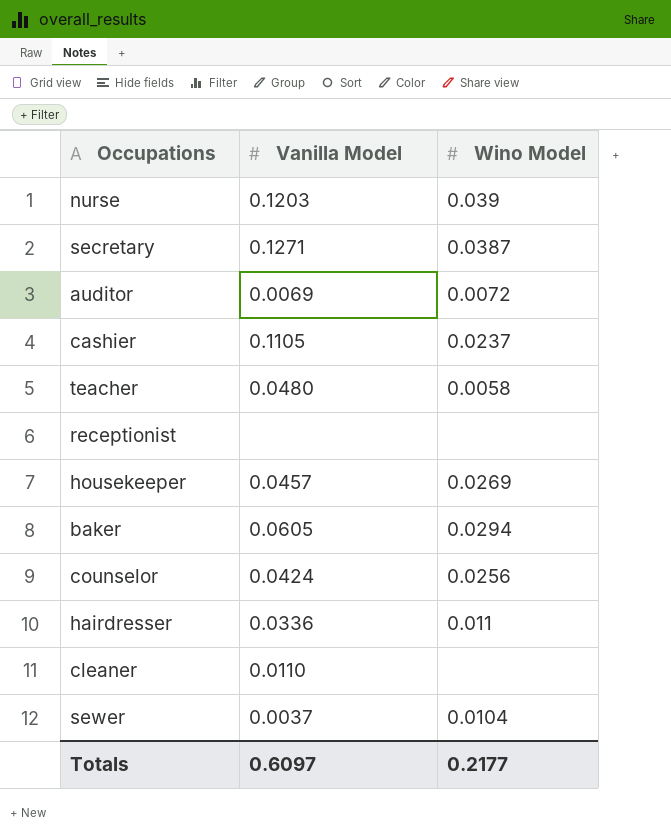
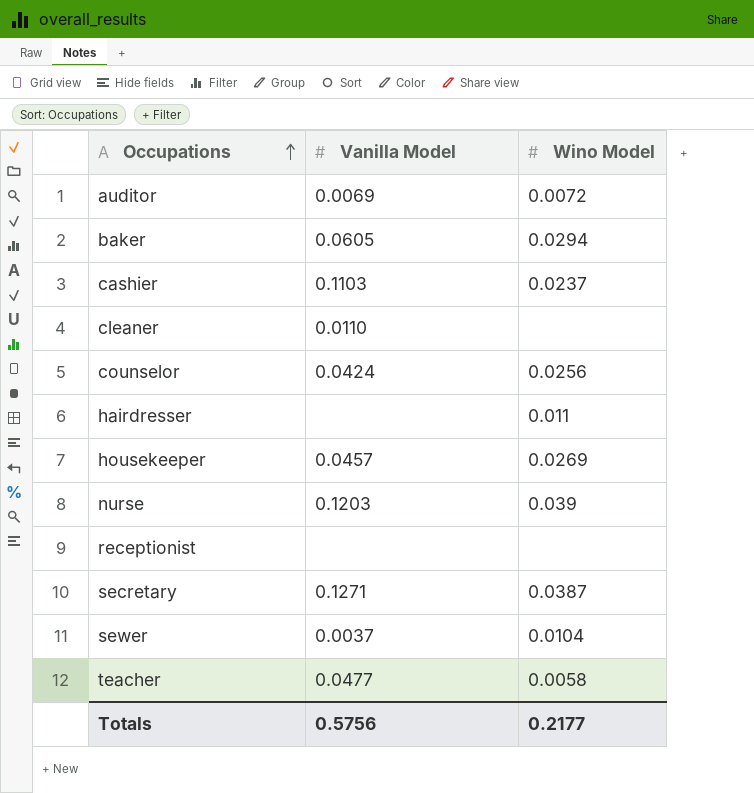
row order: none -> Occupations ascending
cashier | Vanilla Model: 0.1105 -> 0.1103
hairdresser | Vanilla Model: 0.0336 -> none
teacher | Vanilla Model: 0.0480 -> 0.0477
Totals | Vanilla Model: 0.6097 -> 0.5756

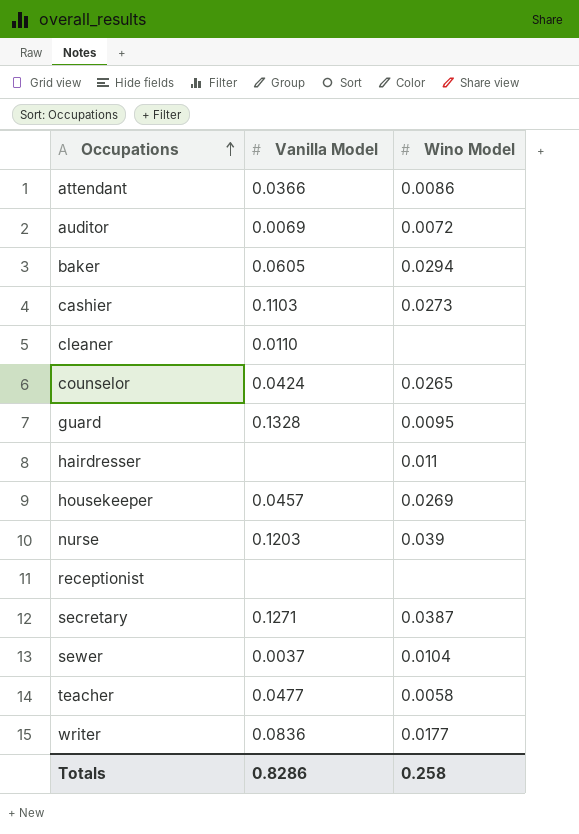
row attendant: none -> 0.0366 | 0.0086
cashier | Wino Model: 0.0237 -> 0.0273
counselor | Wino Model: 0.0256 -> 0.0265
row guard: none -> 0.1328 | 0.0095
row writer: none -> 0.0836 | 0.0177
Totals | Vanilla Model: 0.5756 -> 0.8286
Totals | Wino Model: 0.2177 -> 0.258

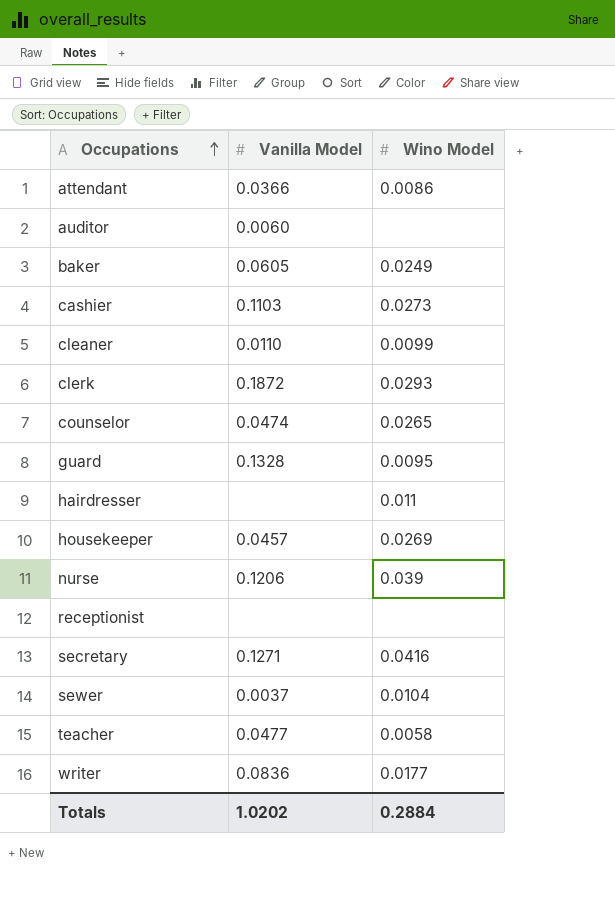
auditor | Vanilla Model: 0.0069 -> 0.0060
auditor | Wino Model: 0.0072 -> none
baker | Wino Model: 0.0294 -> 0.0249
cleaner | Wino Model: none -> 0.0099
row clerk: none -> 0.1872 | 0.0293
counselor | Vanilla Model: 0.0424 -> 0.0474
nurse | Vanilla Model: 0.1203 -> 0.1206
secretary | Wino Model: 0.0387 -> 0.0416
Totals | Vanilla Model: 0.8286 -> 1.0202
Totals | Wino Model: 0.258 -> 0.2884

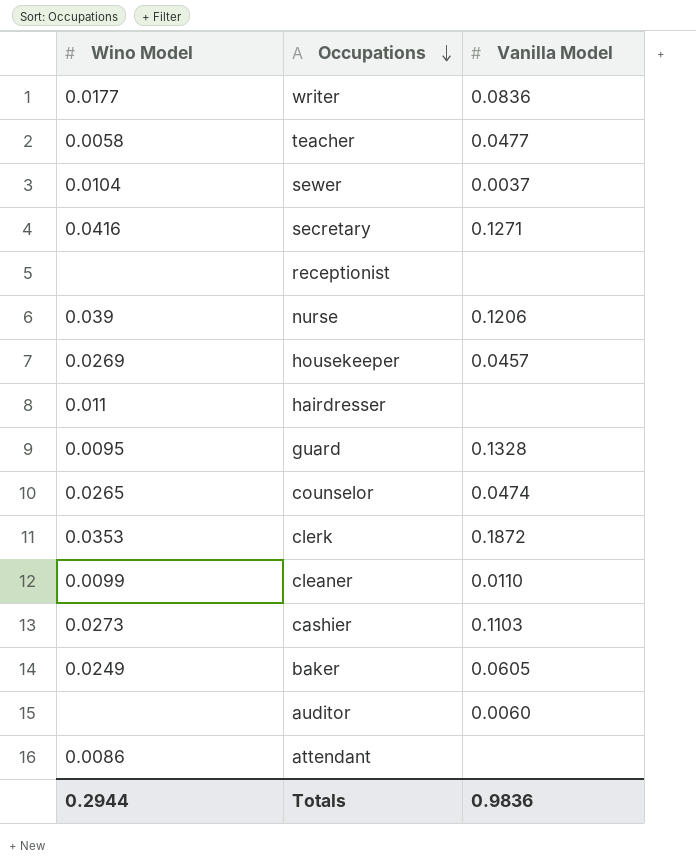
row order: Occupations ascending -> Occupations descending
column Wino Model | position: 3 -> 1
clerk | Wino Model: 0.0293 -> 0.0353
attendant | Vanilla Model: 0.0366 -> none
Totals | Wino Model: 0.2884 -> 0.2944
Totals | Vanilla Model: 1.0202 -> 0.9836

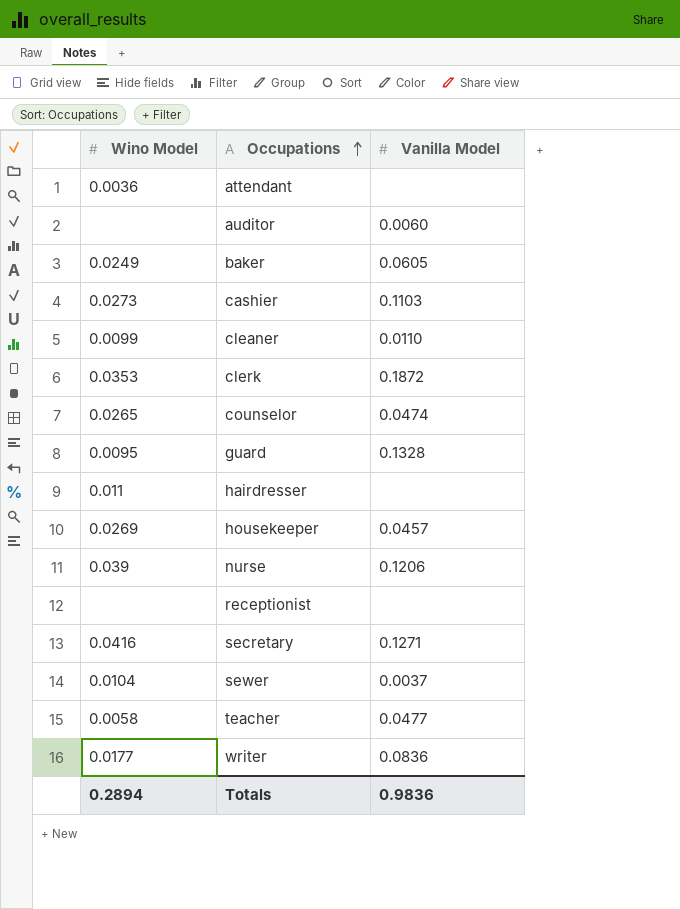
row order: Occupations descending -> Occupations ascending
attendant | Wino Model: 0.0086 -> 0.0036
Totals | Wino Model: 0.2944 -> 0.2894

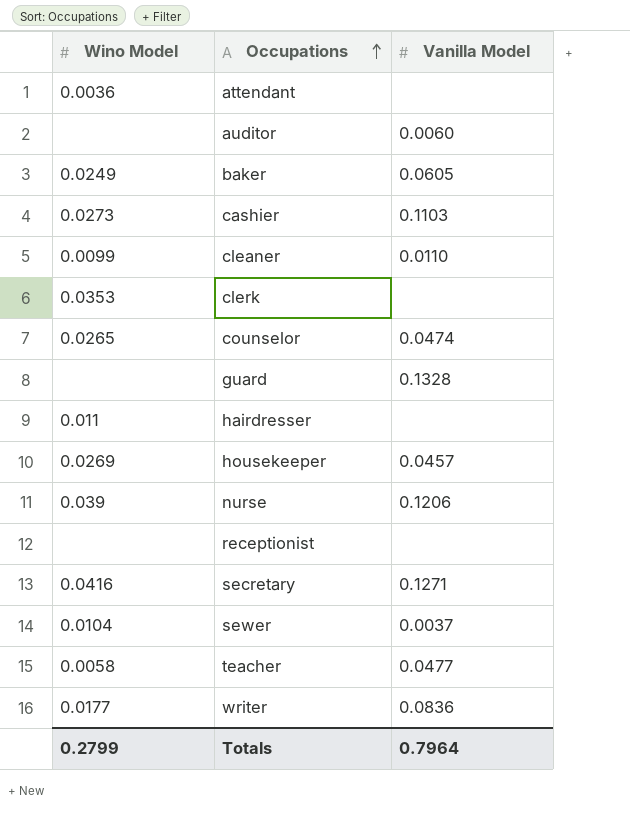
clerk | Vanilla Model: 0.1872 -> none
guard | Wino Model: 0.0095 -> none
Totals | Wino Model: 0.2894 -> 0.2799
Totals | Vanilla Model: 0.9836 -> 0.7964

